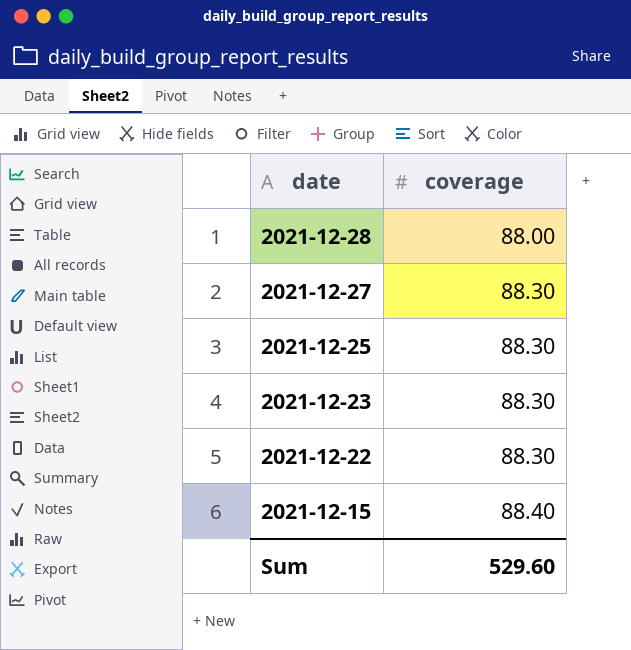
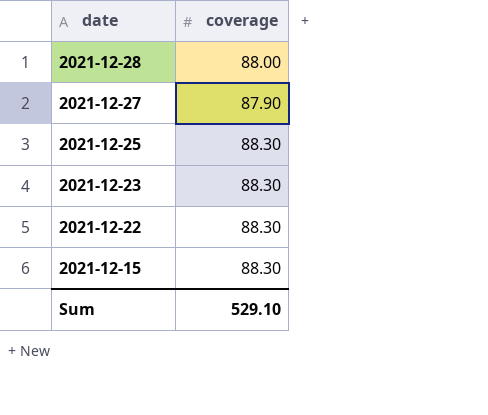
2021-12-27 | coverage: 88.30 -> 87.90
2021-12-15 | coverage: 88.40 -> 88.30
Sum | coverage: 529.60 -> 529.10

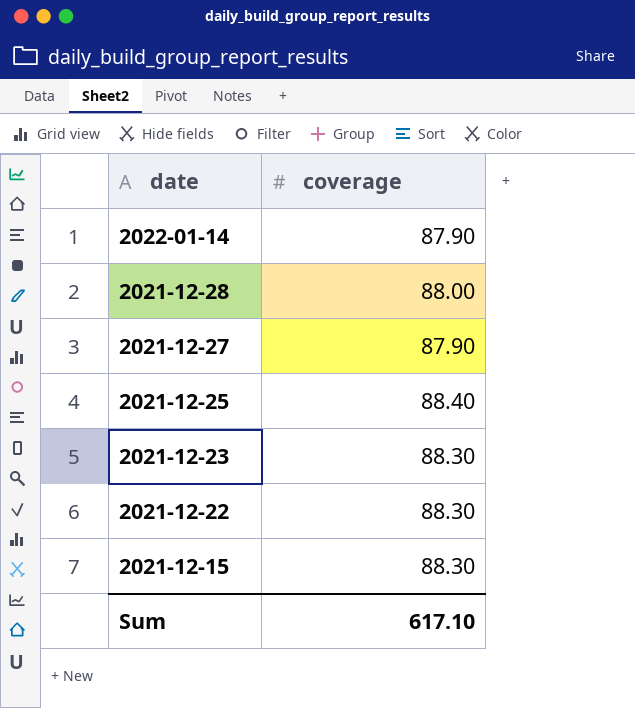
row 2022-01-14: none -> 87.90
2021-12-25 | coverage: 88.30 -> 88.40
Sum | coverage: 529.10 -> 617.10

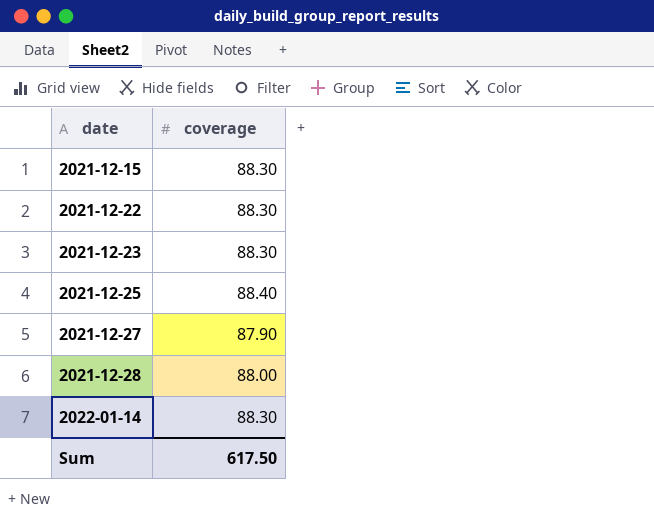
row order: date descending -> date ascending
2022-01-14 | coverage: 87.90 -> 88.30
Sum | coverage: 617.10 -> 617.50

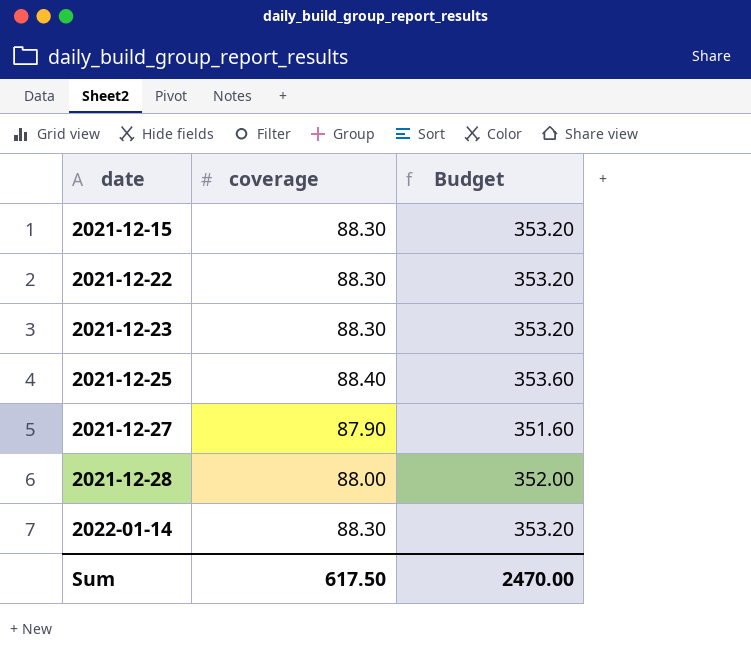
column Budget | formula: none -> [coverage] * 4

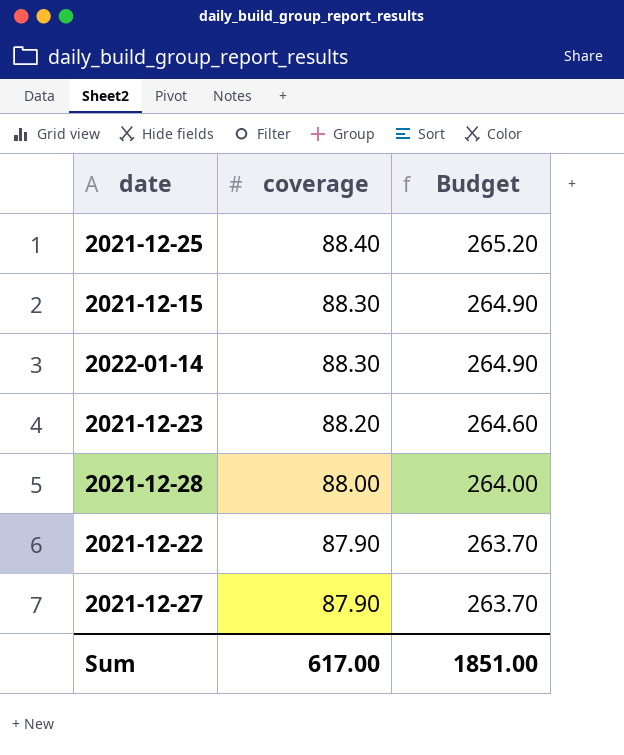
row order: date ascending -> coverage descending
column Budget | formula: [coverage] * 4 -> [coverage] * 3
2021-12-23 | coverage: 88.30 -> 88.20
2021-12-22 | coverage: 88.30 -> 87.90
Sum | coverage: 617.50 -> 617.00
Sum | Budget: 2470.00 -> 1851.00

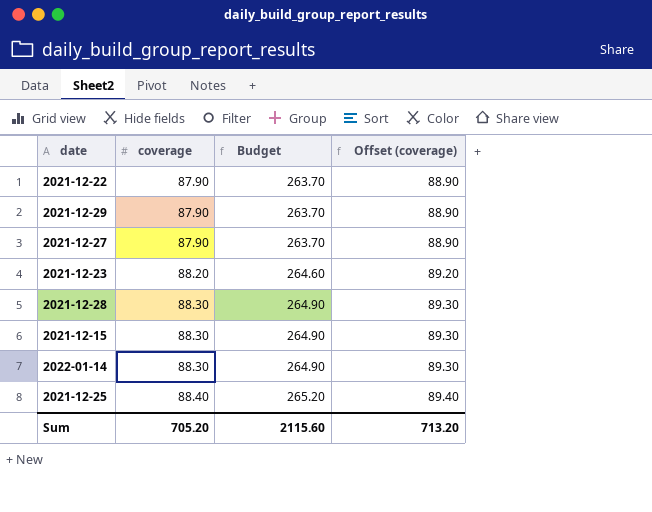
row order: coverage descending -> coverage ascending
column Offset (coverage) | formula: none -> [coverage] + 1
row 2021-12-29: none -> 87.90 | 263.70 | 88.90
2021-12-28 | coverage: 88.00 -> 88.30
2021-12-28 | Budget: 264.00 -> 264.90
Sum | coverage: 617.00 -> 705.20
Sum | Budget: 1851.00 -> 2115.60

